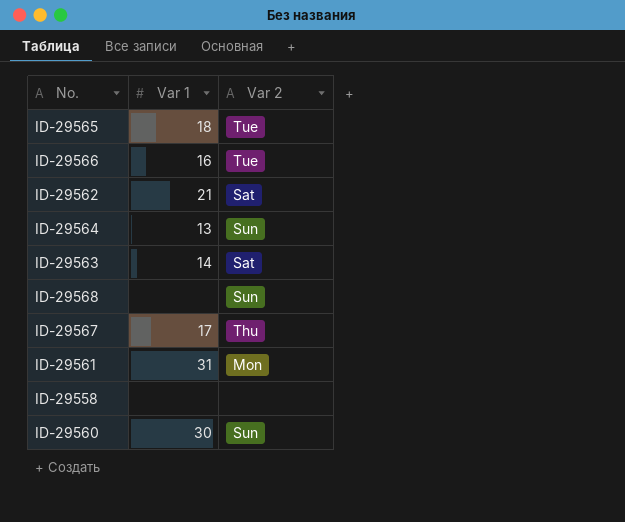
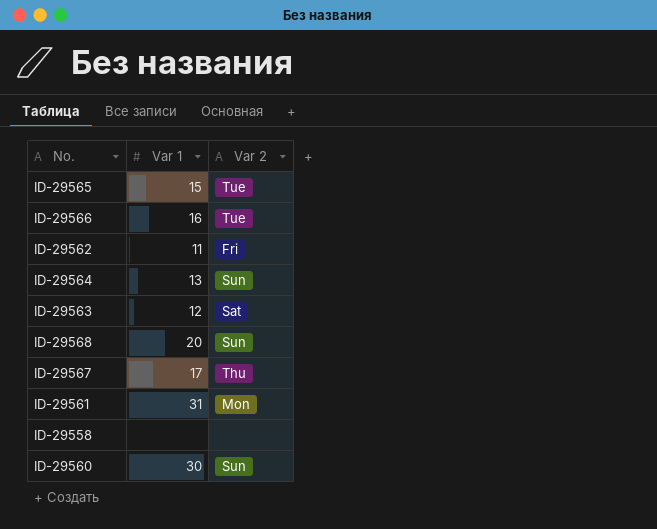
ID-29565 | Var 1: 18 -> 15
ID-29562 | Var 1: 21 -> 11
ID-29562 | Var 2: Sat -> Fri
ID-29563 | Var 1: 14 -> 12
ID-29568 | Var 1: none -> 20

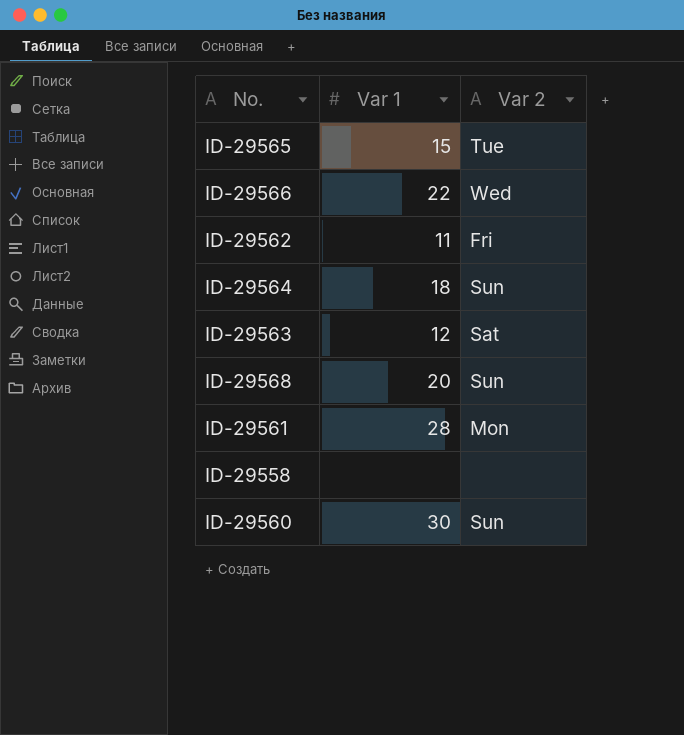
row ID-29567: 17 | Thu -> none
ID-29566 | Var 1: 16 -> 22
ID-29566 | Var 2: Tue -> Wed
ID-29564 | Var 1: 13 -> 18
ID-29561 | Var 1: 31 -> 28

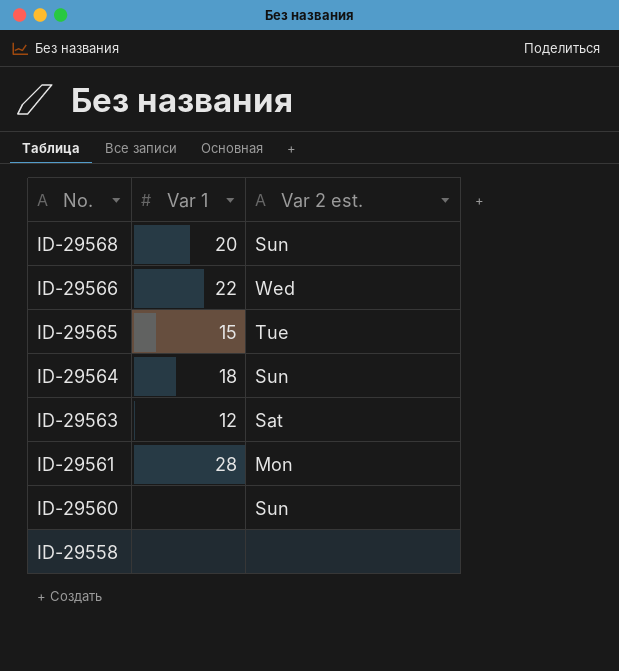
row order: none -> No. descending
column name: Var 2 -> Var 2 est.
row ID-29562: 11 | Fri -> none
ID-29560 | Var 1: 30 -> none

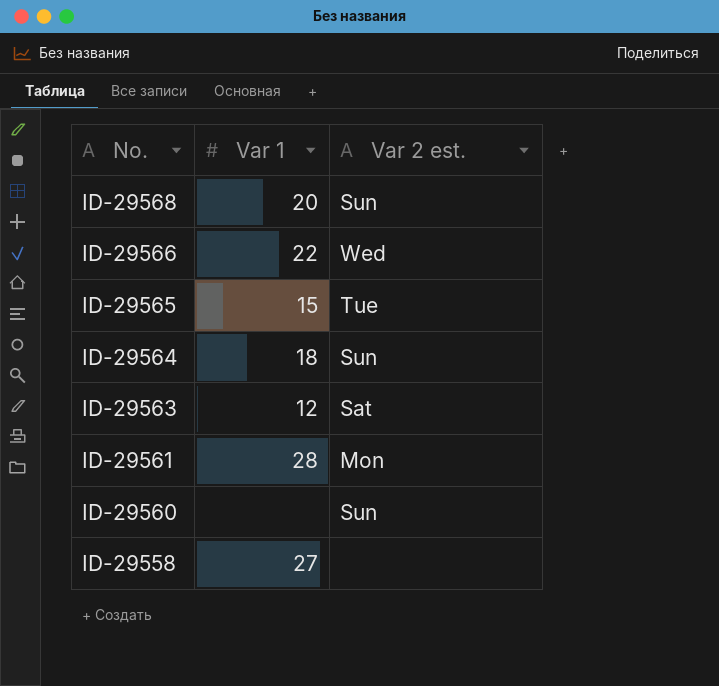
ID-29558 | Var 1: none -> 27

